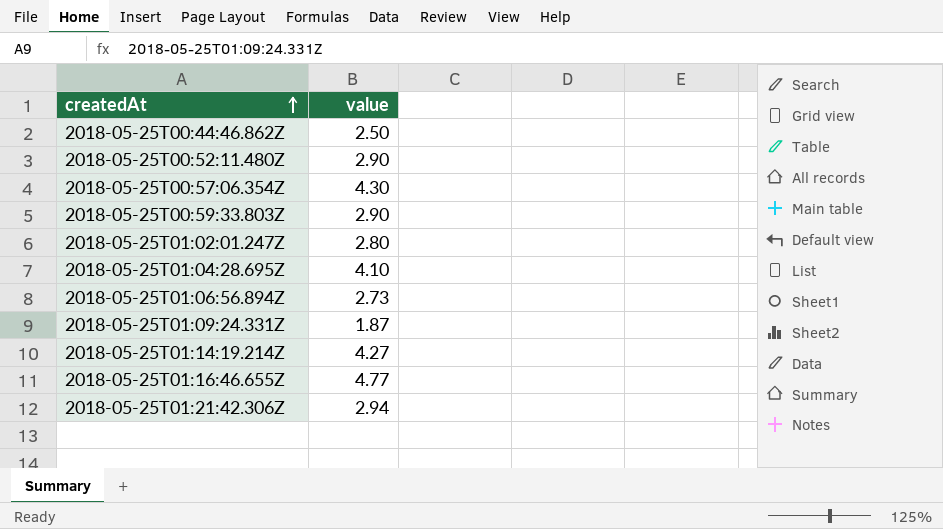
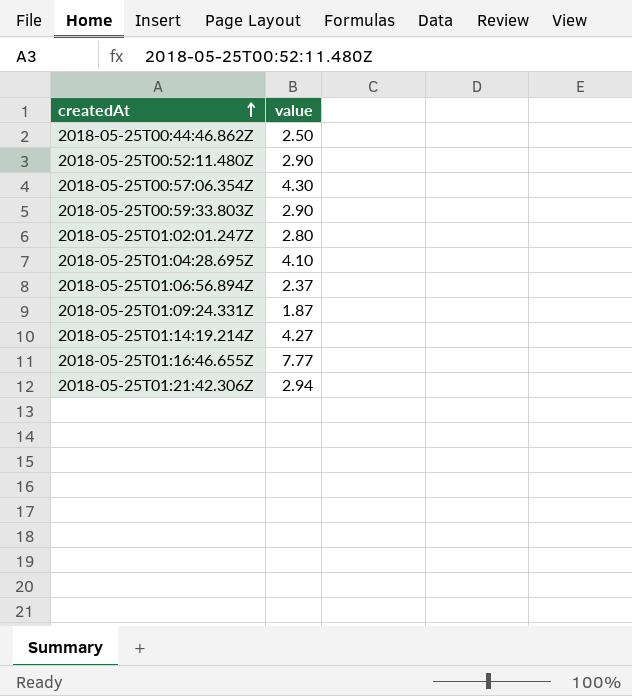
2018-05-25T01:06:56.894Z | value: 2.73 -> 2.37
2018-05-25T01:16:46.655Z | value: 4.77 -> 7.77

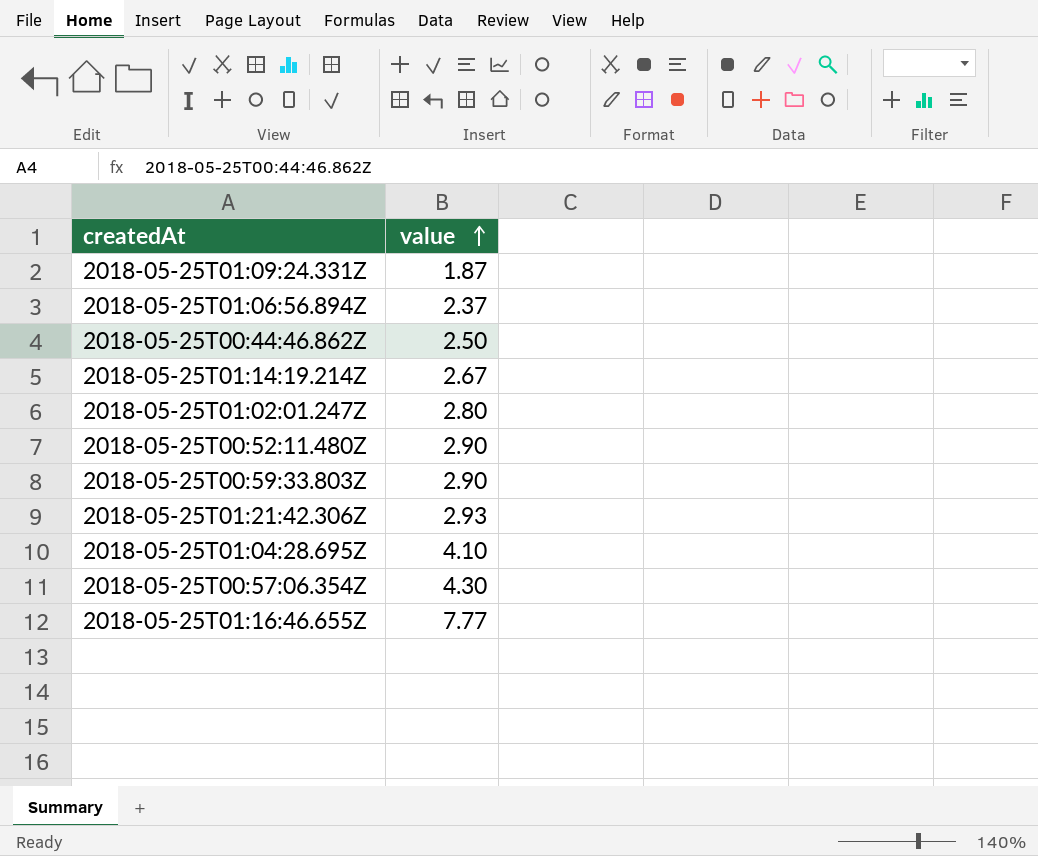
row order: createdAt ascending -> value ascending
2018-05-25T01:14:19.214Z | value: 4.27 -> 2.67
2018-05-25T01:21:42.306Z | value: 2.94 -> 2.93

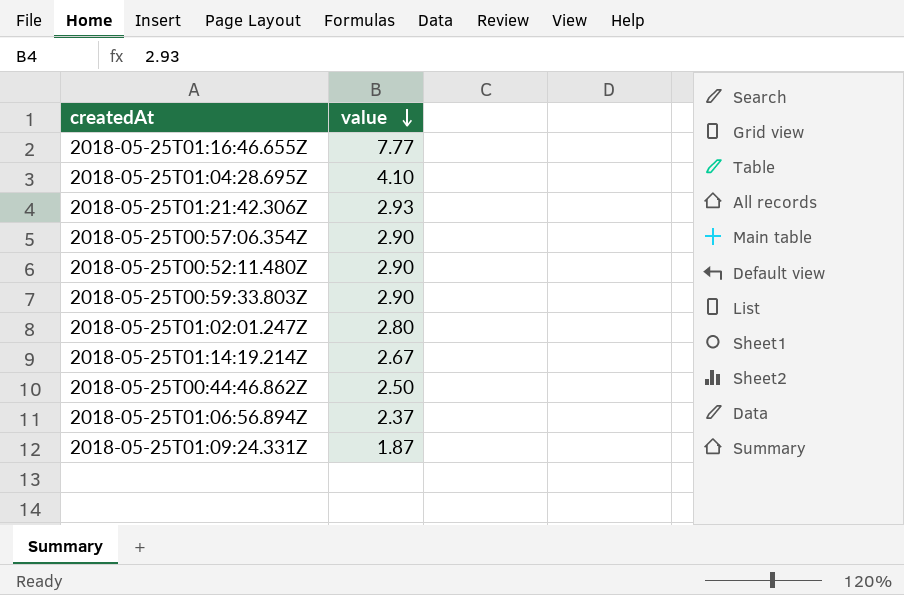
row order: value ascending -> value descending
2018-05-25T00:57:06.354Z | value: 4.30 -> 2.90

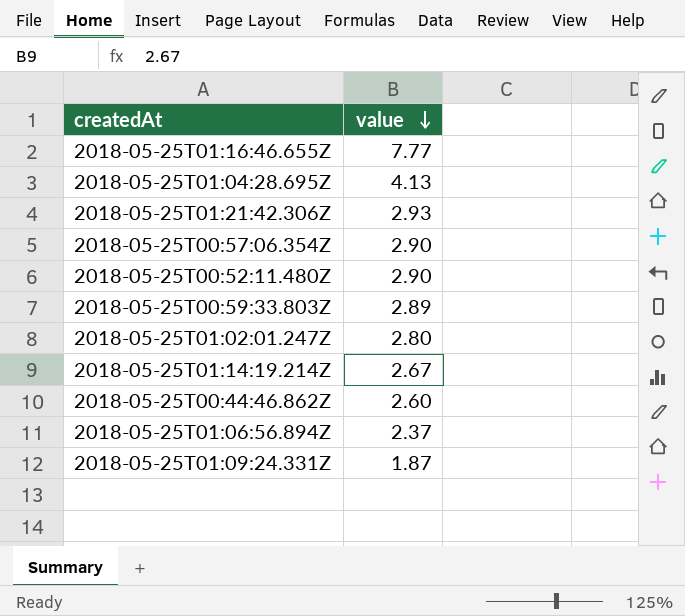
2018-05-25T01:04:28.695Z | value: 4.10 -> 4.13
2018-05-25T00:59:33.803Z | value: 2.90 -> 2.89
2018-05-25T00:44:46.862Z | value: 2.50 -> 2.60

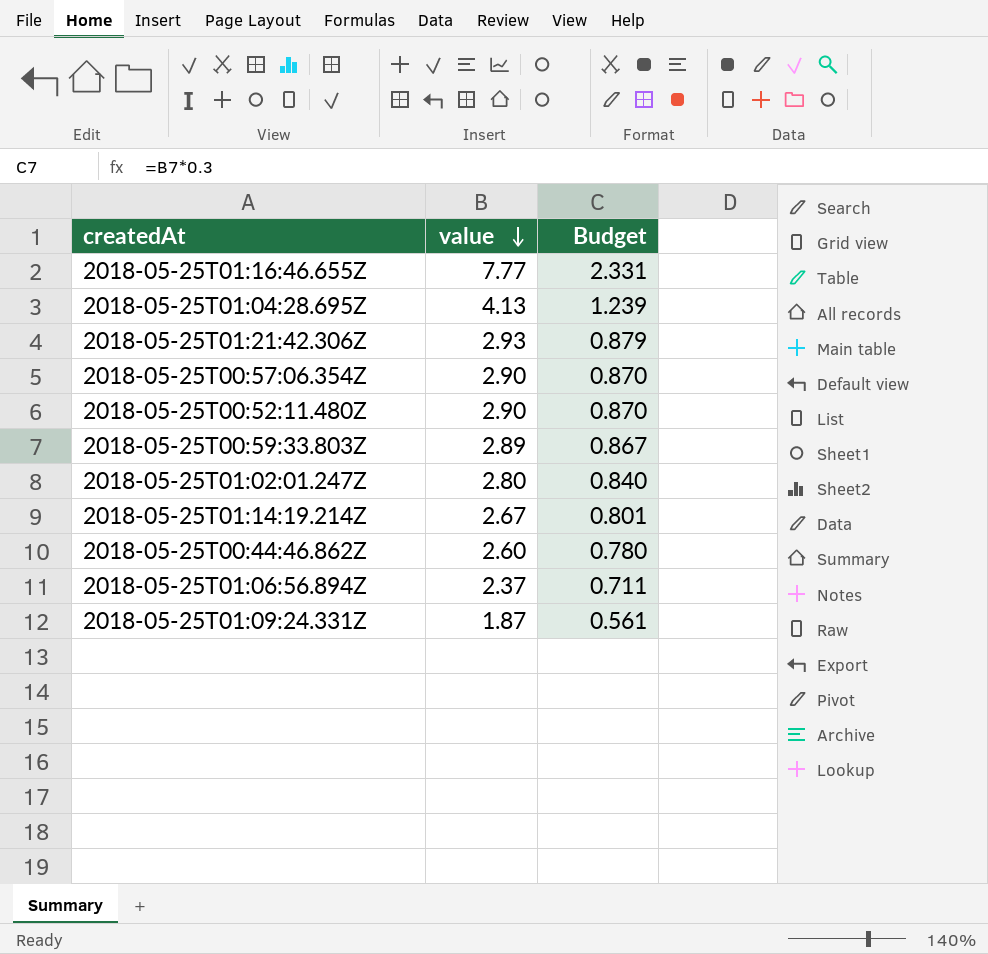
column Budget | formula: none -> [value] * 0.3

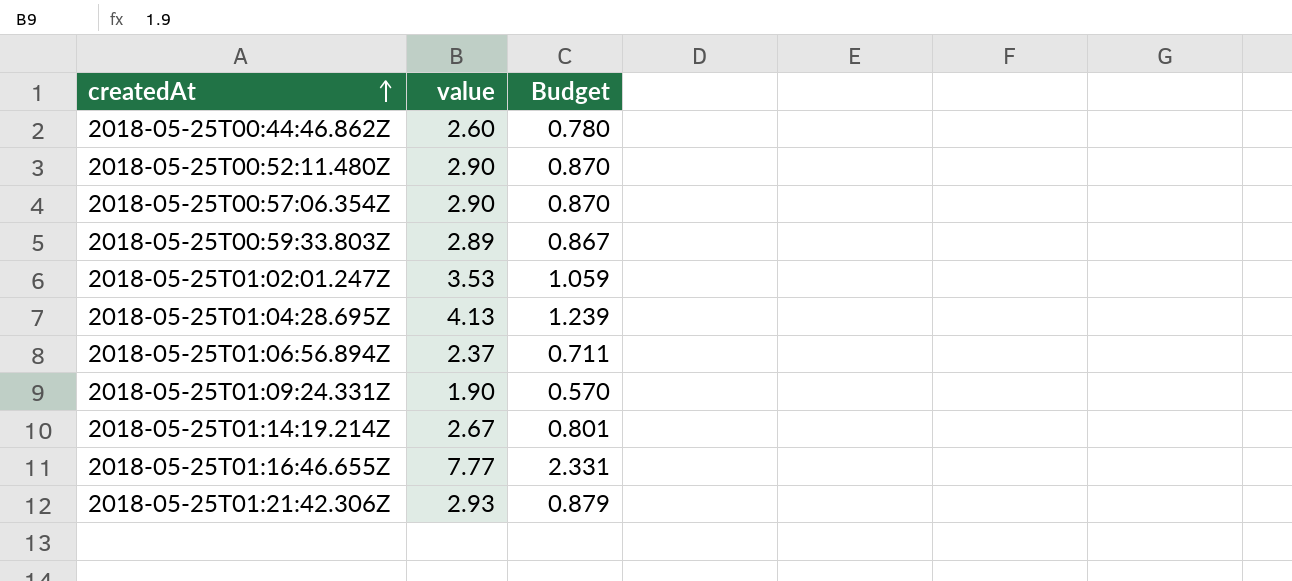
row order: value descending -> createdAt ascending
2018-05-25T01:02:01.247Z | value: 2.80 -> 3.53
2018-05-25T01:02:01.247Z | Budget: 0.840 -> 1.059
2018-05-25T01:09:24.331Z | value: 1.87 -> 1.90
2018-05-25T01:09:24.331Z | Budget: 0.561 -> 0.570

